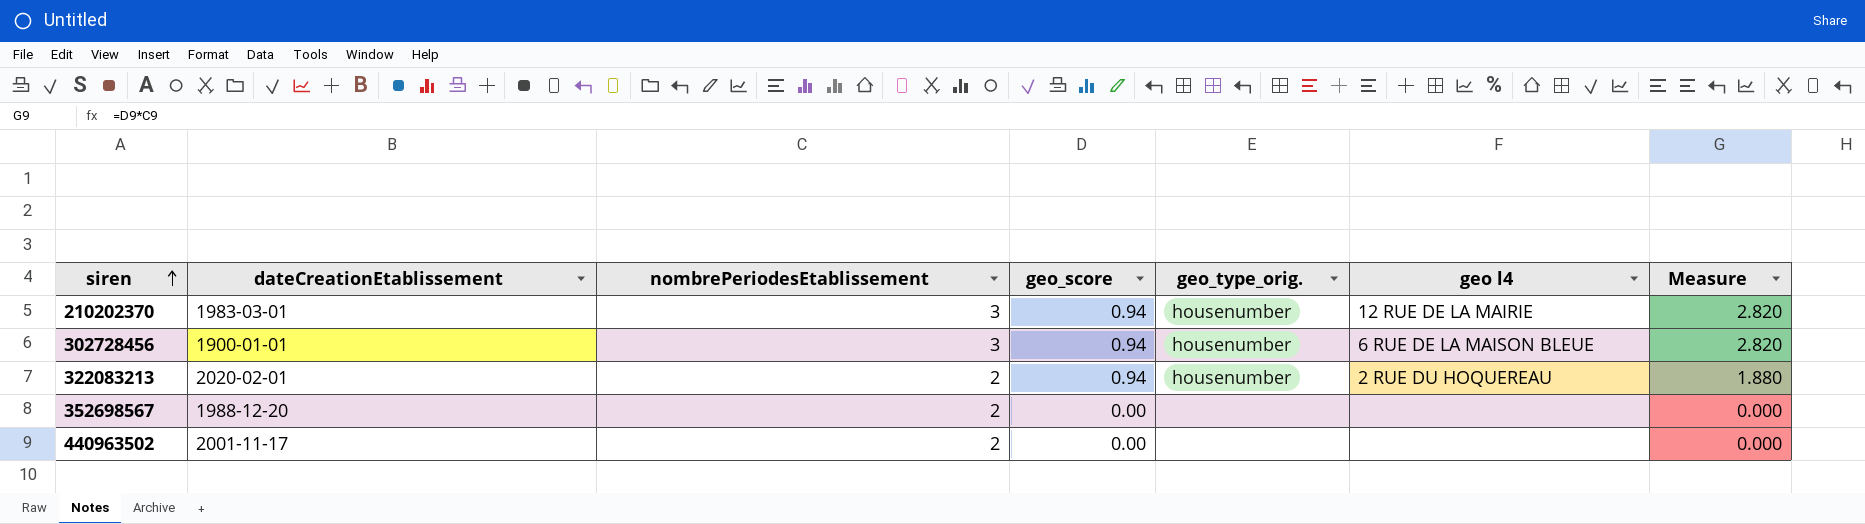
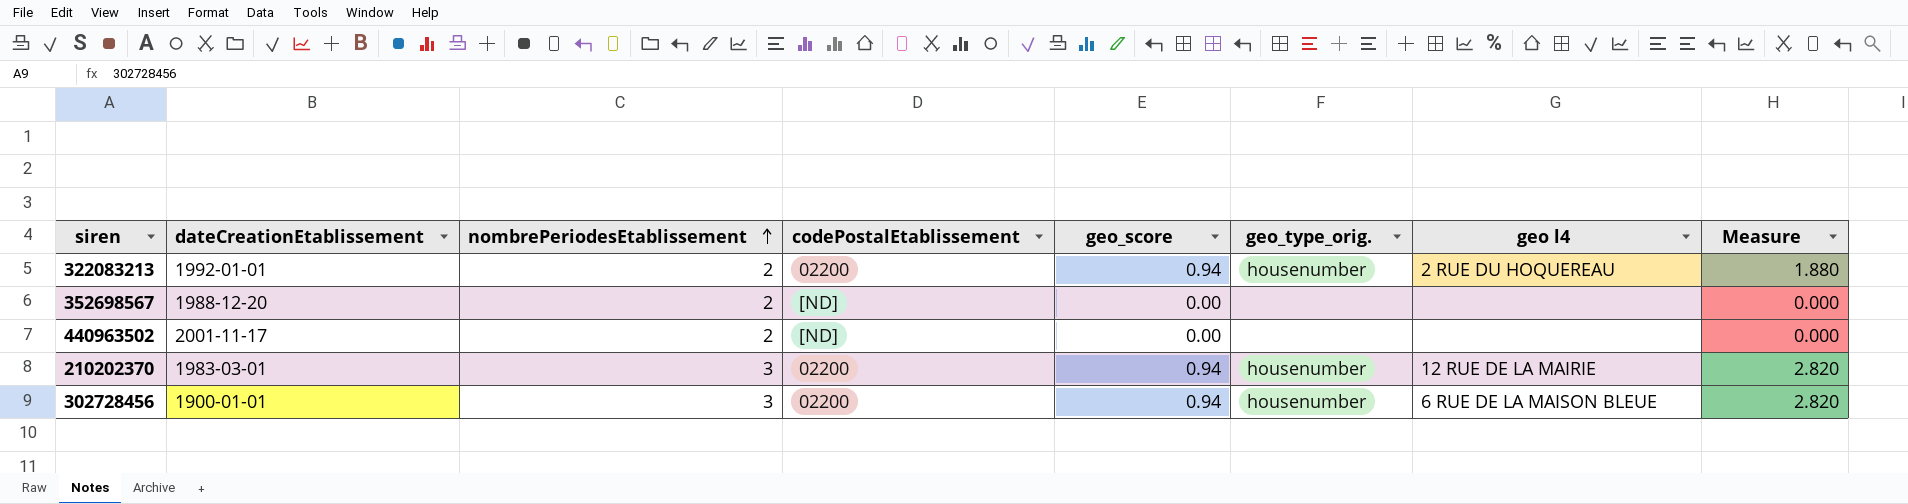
row order: siren ascending -> nombrePeriodesEtablissement ascending
column codePostalEtablissement | position: none -> 4
322083213 | dateCreationEtablissement: 2020-02-01 -> 1992-01-01

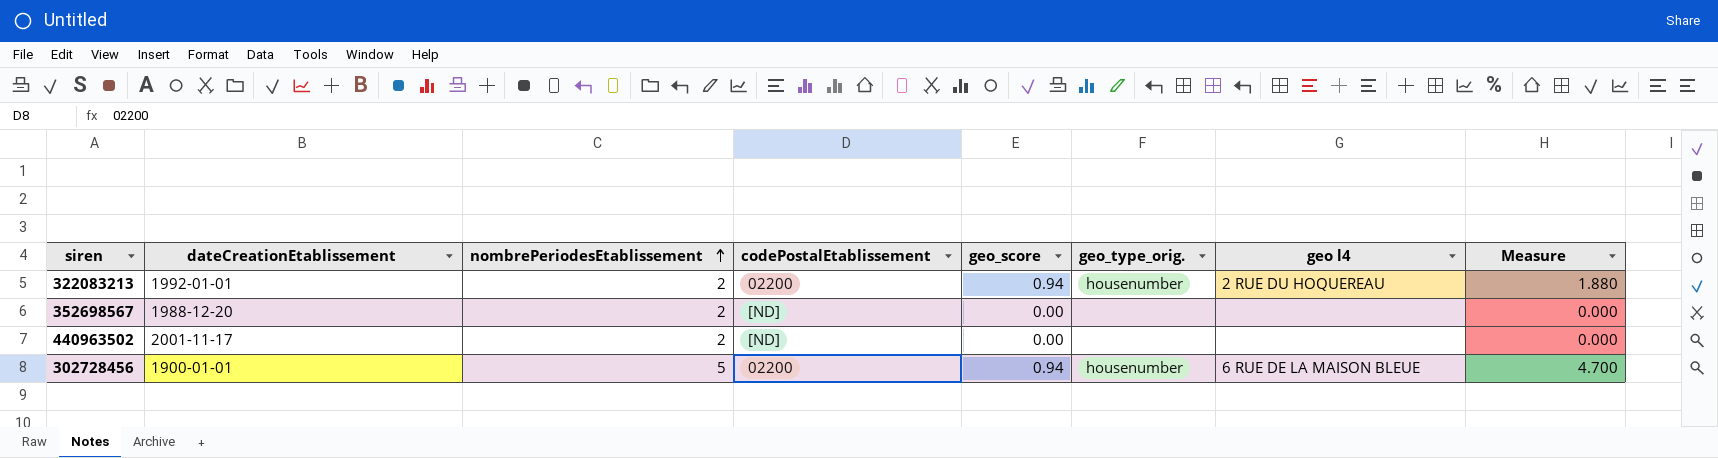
row 210202370: 1983-03-01 | 3 | 02200 | 0.94 | housenumber | 12 RUE DE LA MAIRIE | 2.820 -> none
302728456 | nombrePeriodesEtablissement: 3 -> 5
302728456 | Measure: 2.820 -> 4.700

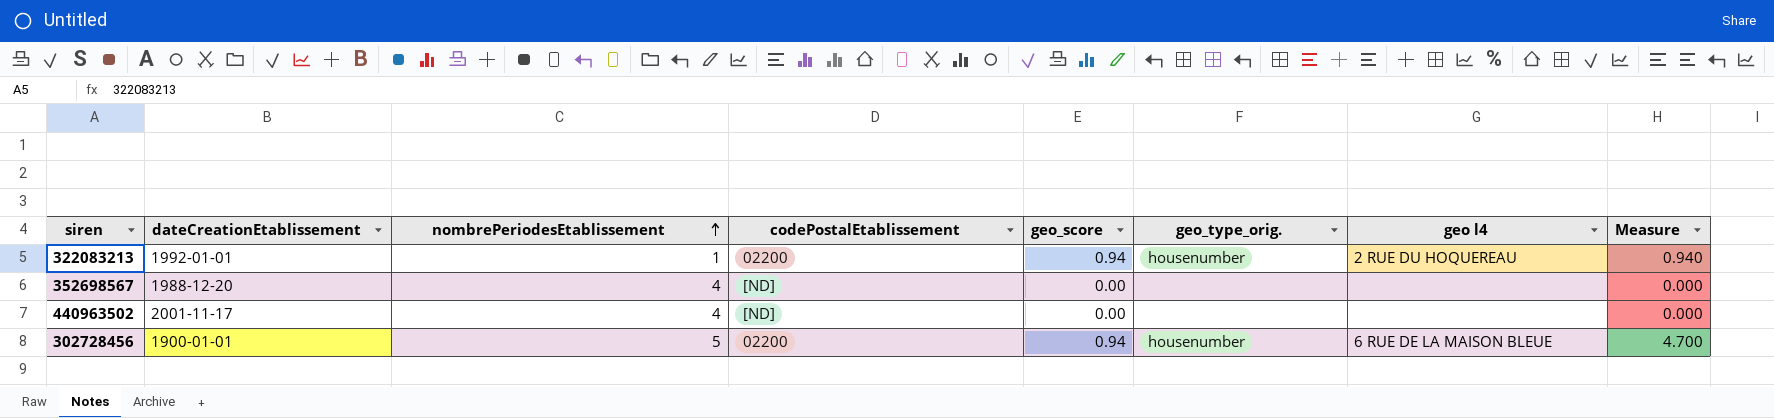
322083213 | nombrePeriodesEtablissement: 2 -> 1
322083213 | Measure: 1.880 -> 0.940
352698567 | nombrePeriodesEtablissement: 2 -> 4
440963502 | nombrePeriodesEtablissement: 2 -> 4

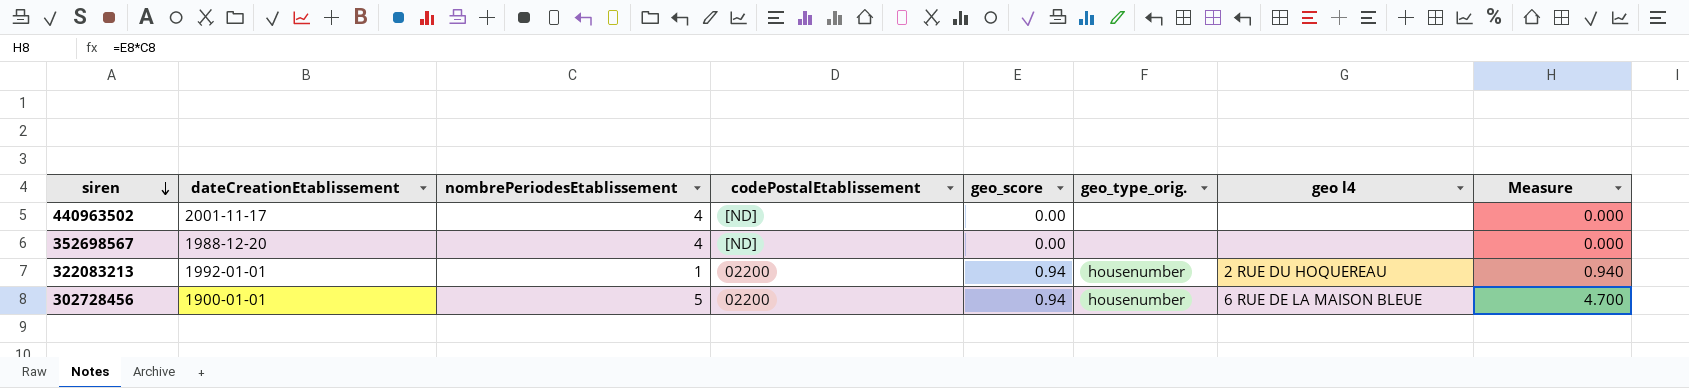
row order: nombrePeriodesEtablissement ascending -> siren descending

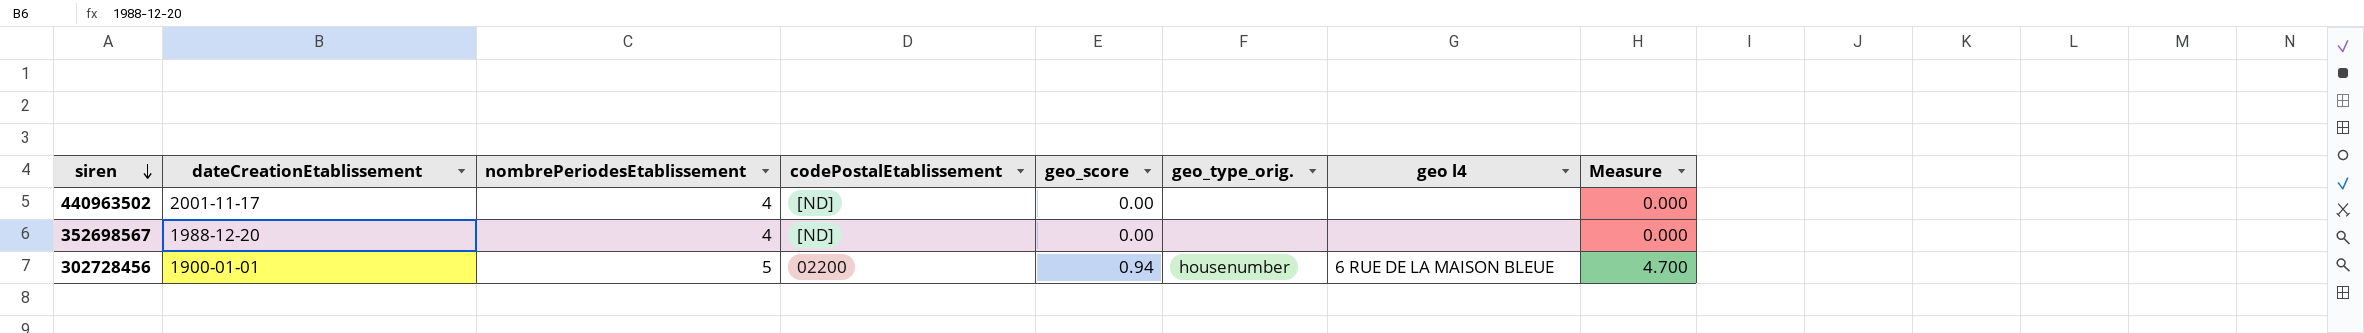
row 322083213: 1992-01-01 | 1 | 02200 | 0.94 | housenumber | 2 RUE DU HOQUEREAU | 0.940 -> none

